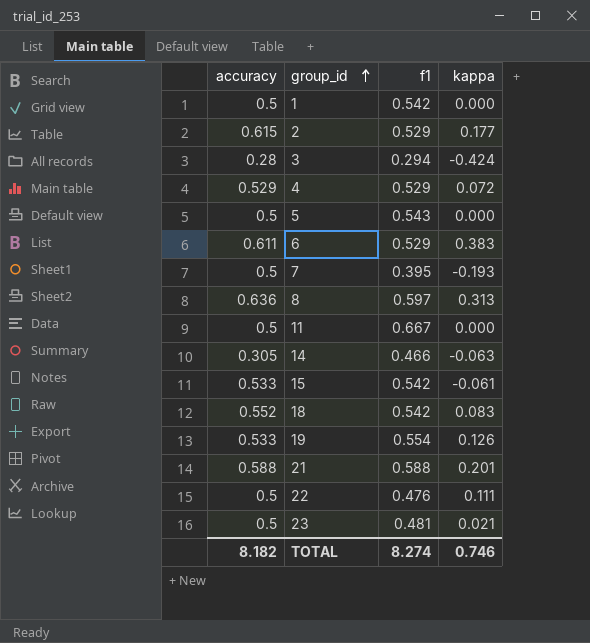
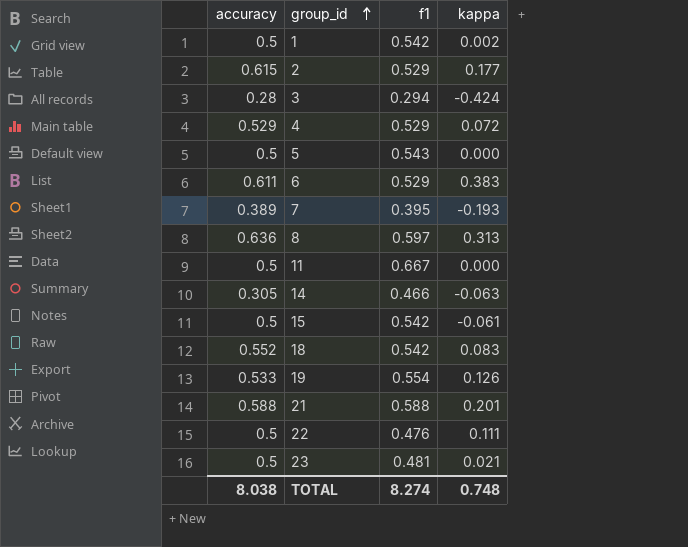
1 | kappa: 0.000 -> 0.002
7 | accuracy: 0.5 -> 0.389
15 | accuracy: 0.533 -> 0.5
TOTAL | accuracy: 8.182 -> 8.038
TOTAL | kappa: 0.746 -> 0.748

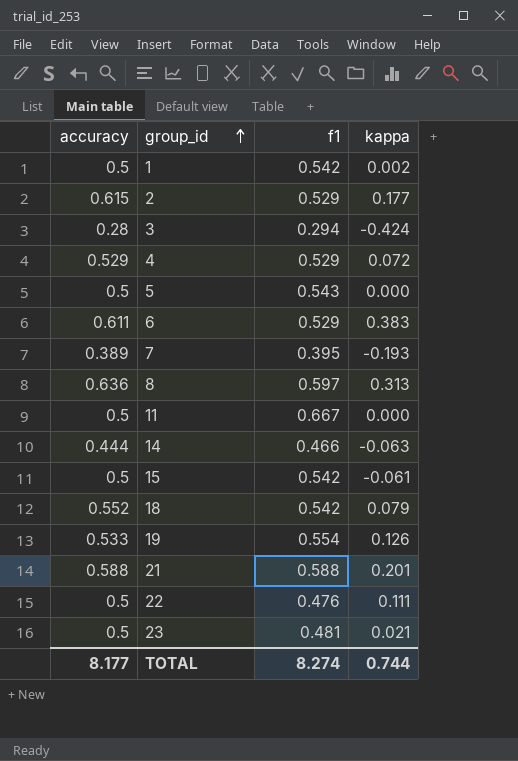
14 | accuracy: 0.305 -> 0.444
18 | kappa: 0.083 -> 0.079
TOTAL | accuracy: 8.038 -> 8.177
TOTAL | kappa: 0.748 -> 0.744

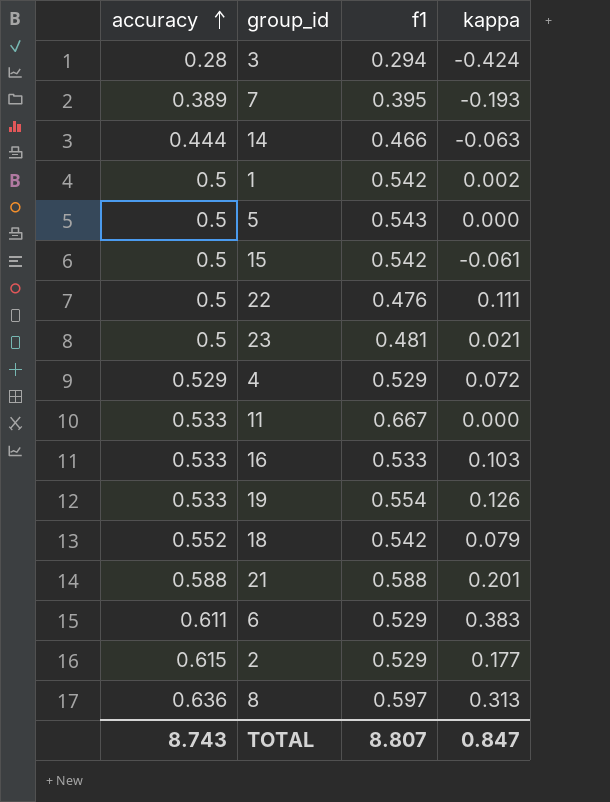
row order: group_id ascending -> accuracy ascending
11 | accuracy: 0.5 -> 0.533
row 16: none -> 0.533 | 0.533 | 0.103
TOTAL | accuracy: 8.177 -> 8.743
TOTAL | f1: 8.274 -> 8.807
TOTAL | kappa: 0.744 -> 0.847

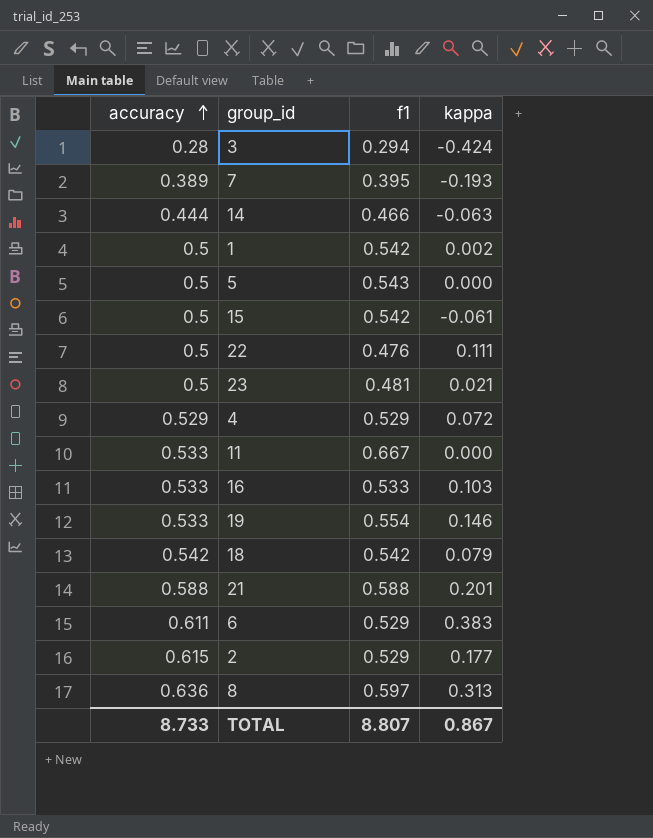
19 | kappa: 0.126 -> 0.146
18 | accuracy: 0.552 -> 0.542
TOTAL | accuracy: 8.743 -> 8.733
TOTAL | kappa: 0.847 -> 0.867

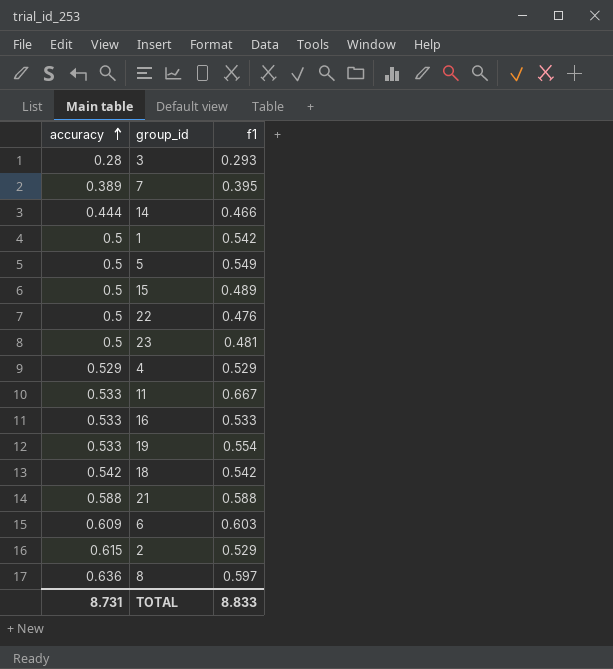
column kappa | position: 4 -> none
3 | f1: 0.294 -> 0.293
5 | f1: 0.543 -> 0.549
15 | f1: 0.542 -> 0.489
6 | accuracy: 0.611 -> 0.609
6 | f1: 0.529 -> 0.603
TOTAL | accuracy: 8.733 -> 8.731
TOTAL | f1: 8.807 -> 8.833

